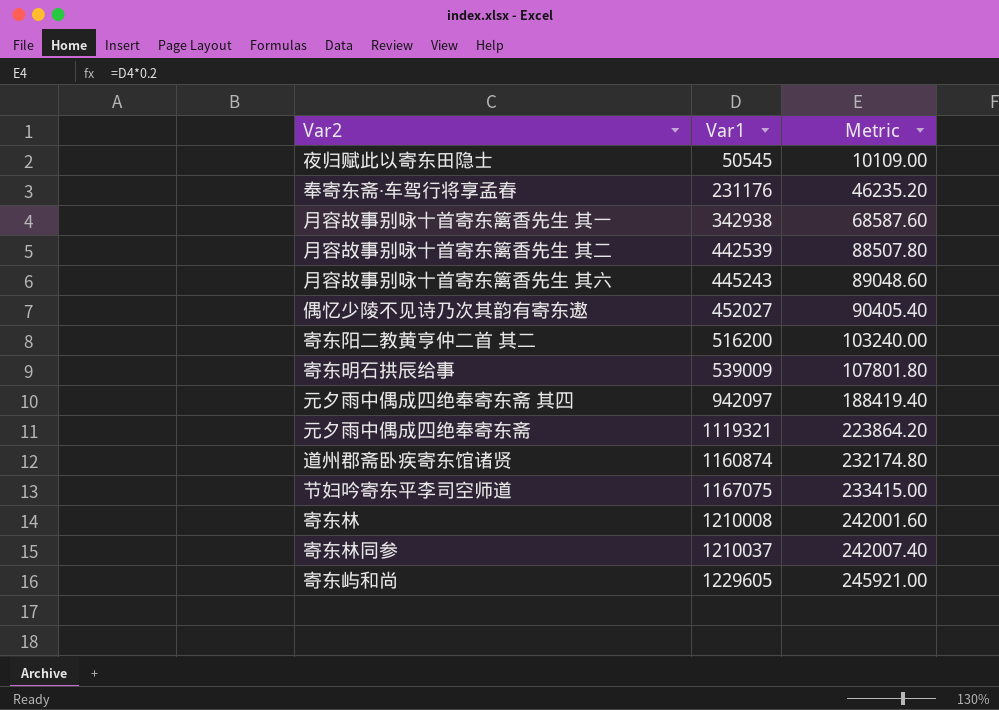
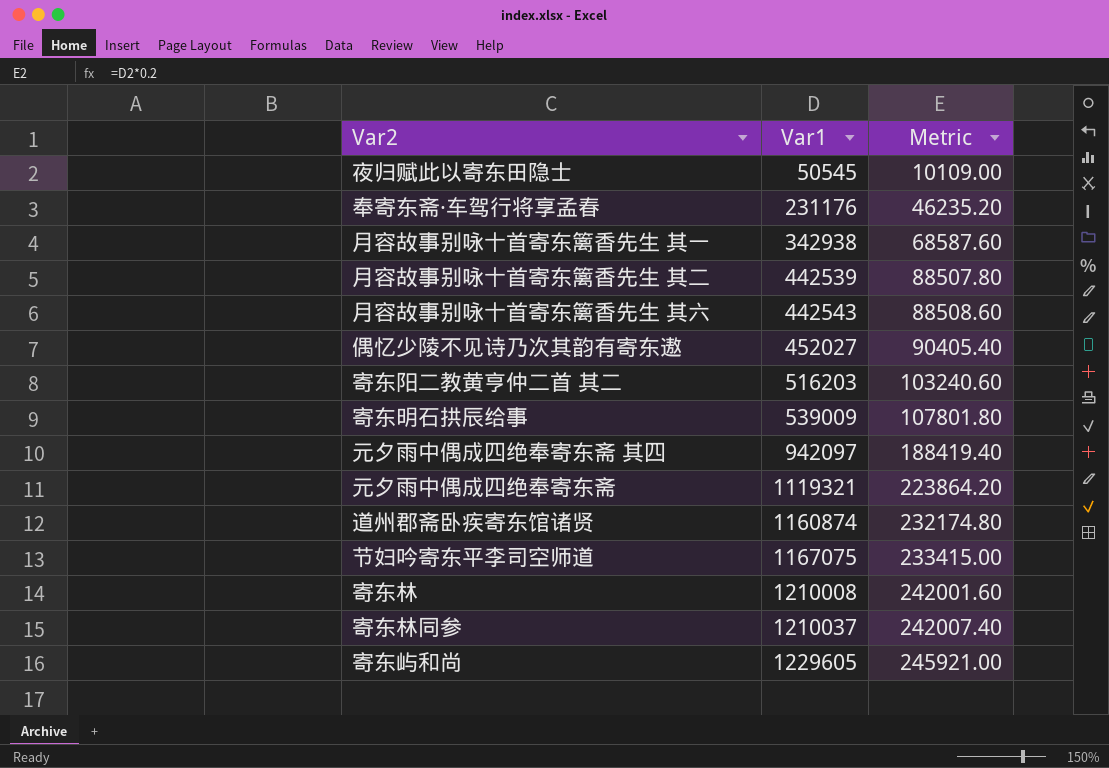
月容故事别咏十首寄东篱香先生 其六 | Var1: 445243 -> 442543
月容故事别咏十首寄东篱香先生 其六 | Metric: 89048.60 -> 88508.60
寄东阳二教黄亨仲二首 其二 | Var1: 516200 -> 516203
寄东阳二教黄亨仲二首 其二 | Metric: 103240.00 -> 103240.60

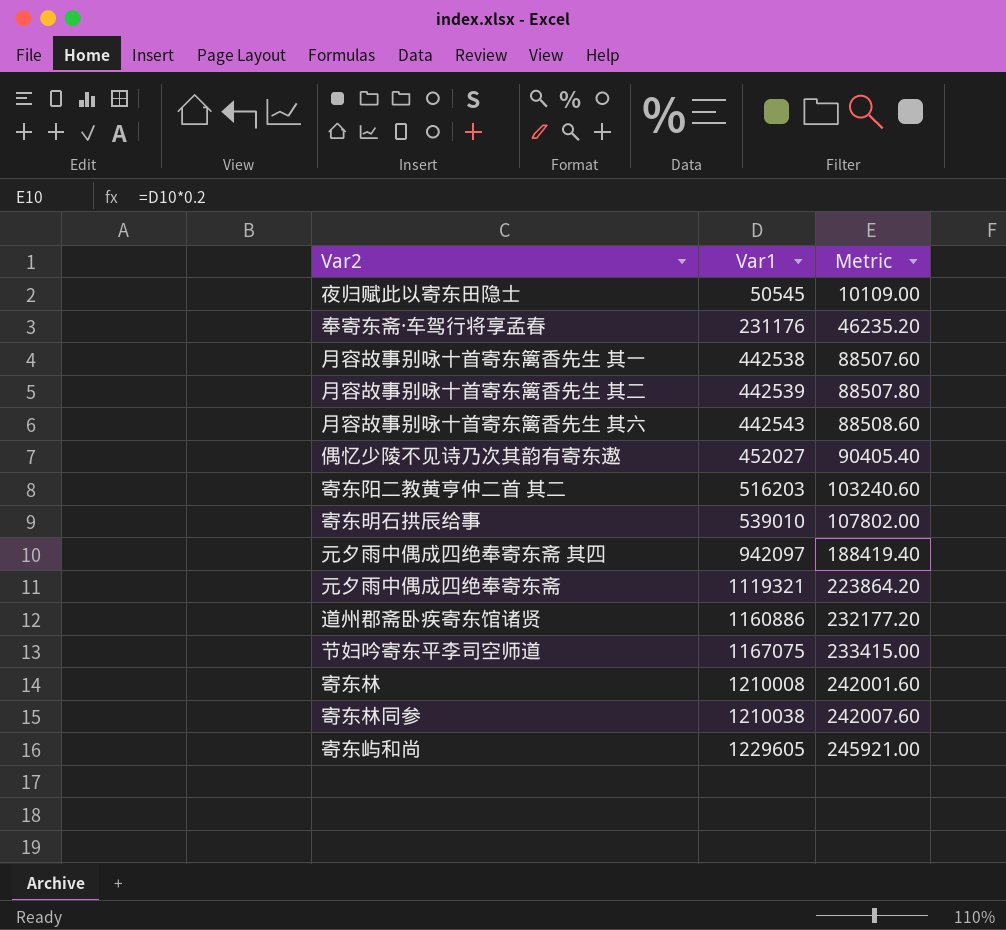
月容故事别咏十首寄东篱香先生 其一 | Var1: 342938 -> 442538
月容故事别咏十首寄东篱香先生 其一 | Metric: 68587.60 -> 88507.60
寄东明石拱辰给事 | Var1: 539009 -> 539010
寄东明石拱辰给事 | Metric: 107801.80 -> 107802.00
道州郡斋卧疾寄东馆诸贤 | Var1: 1160874 -> 1160886
道州郡斋卧疾寄东馆诸贤 | Metric: 232174.80 -> 232177.20
寄东林同参 | Var1: 1210037 -> 1210038
寄东林同参 | Metric: 242007.40 -> 242007.60

